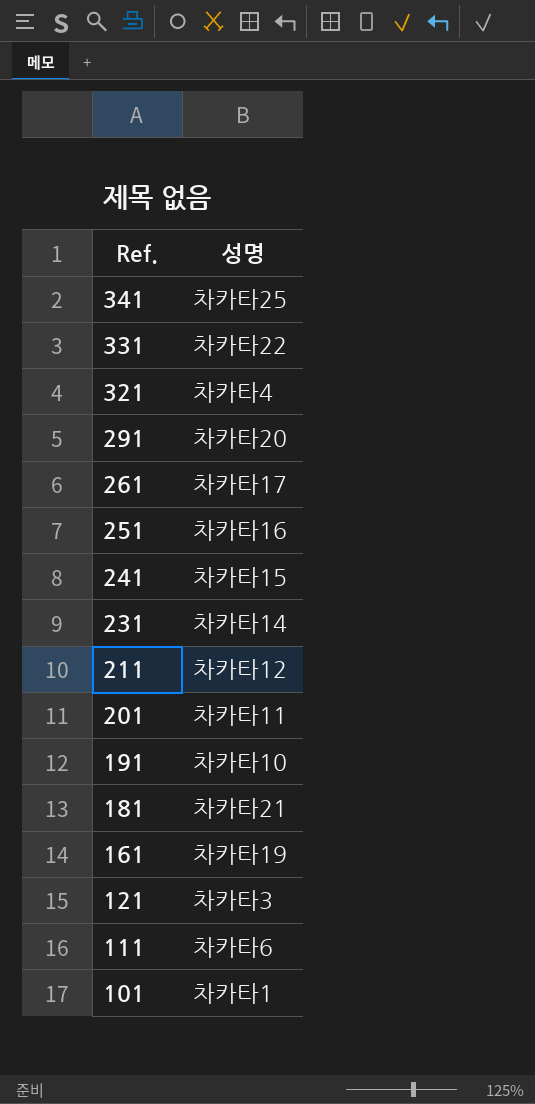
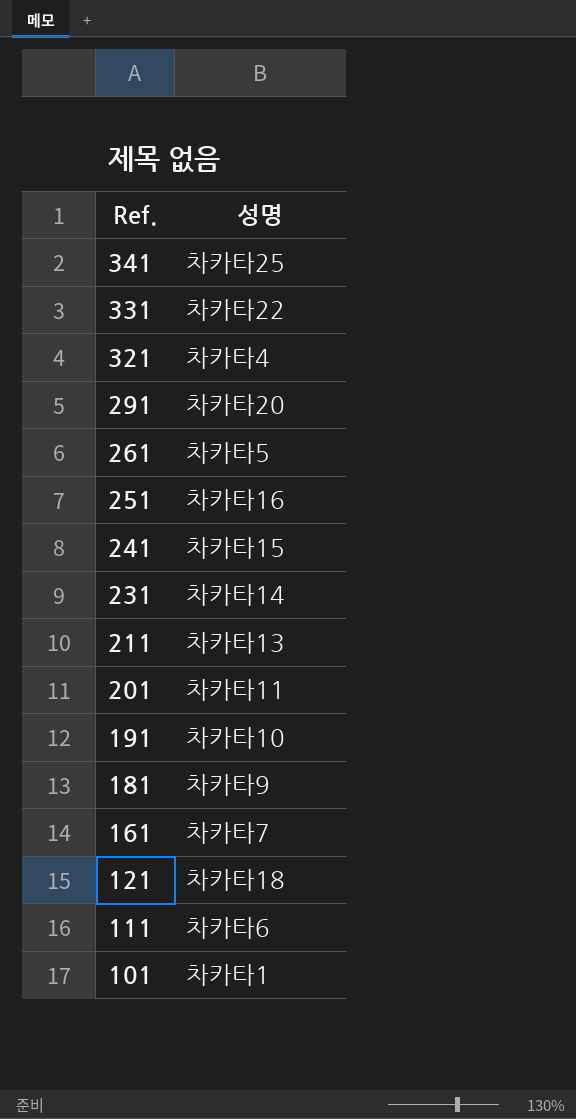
261 | 성명: 차카타17 -> 차카타5
211 | 성명: 차카타12 -> 차카타13
181 | 성명: 차카타21 -> 차카타9
161 | 성명: 차카타19 -> 차카타7
121 | 성명: 차카타3 -> 차카타18

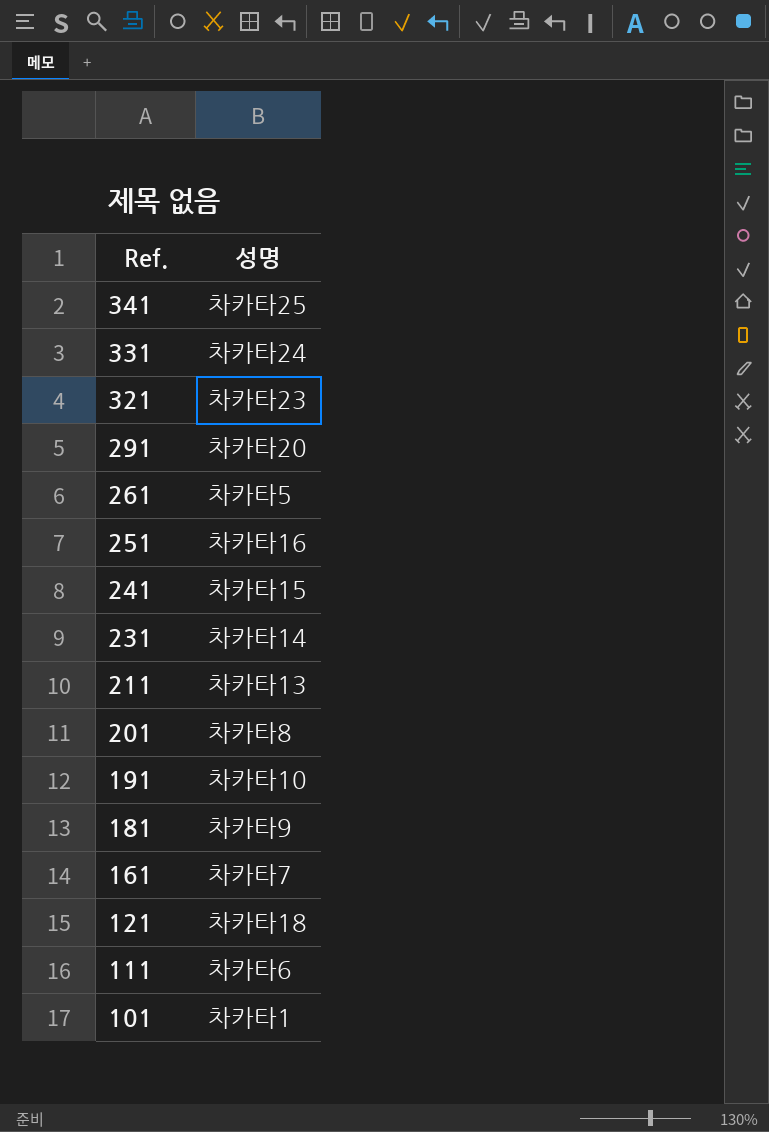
331 | 성명: 차카타22 -> 차카타24
321 | 성명: 차카타4 -> 차카타23
201 | 성명: 차카타11 -> 차카타8

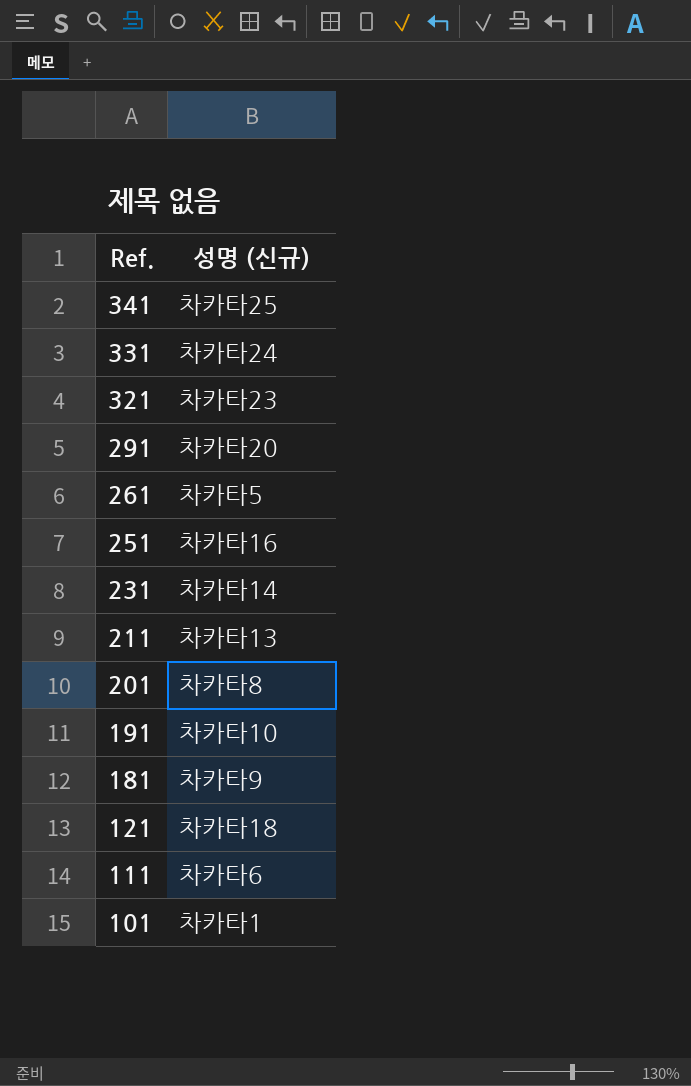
column name: 성명 -> 성명 (신규)
row 241: 차카타15 -> none
row 161: 차카타7 -> none

